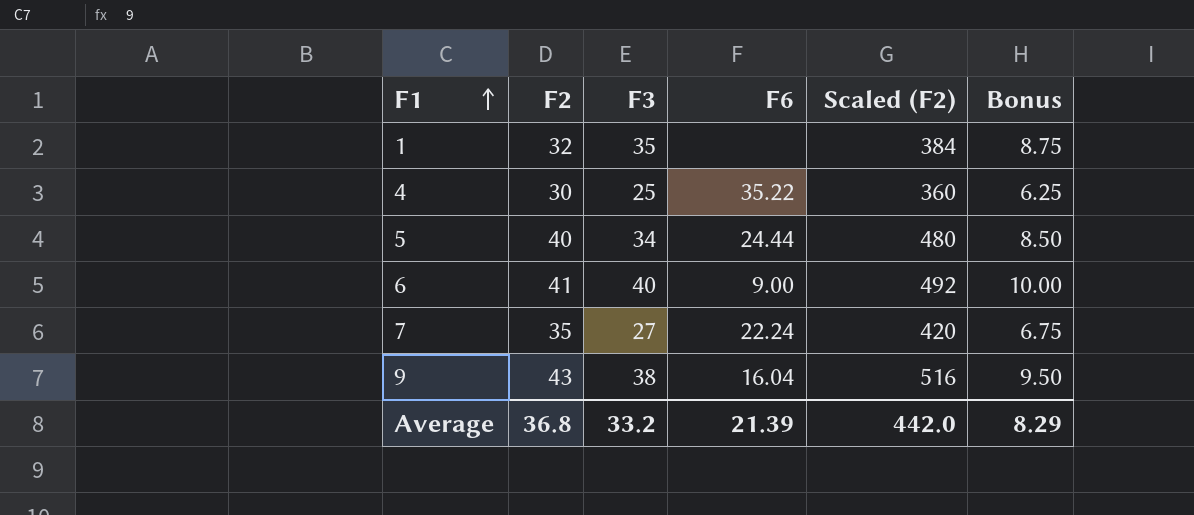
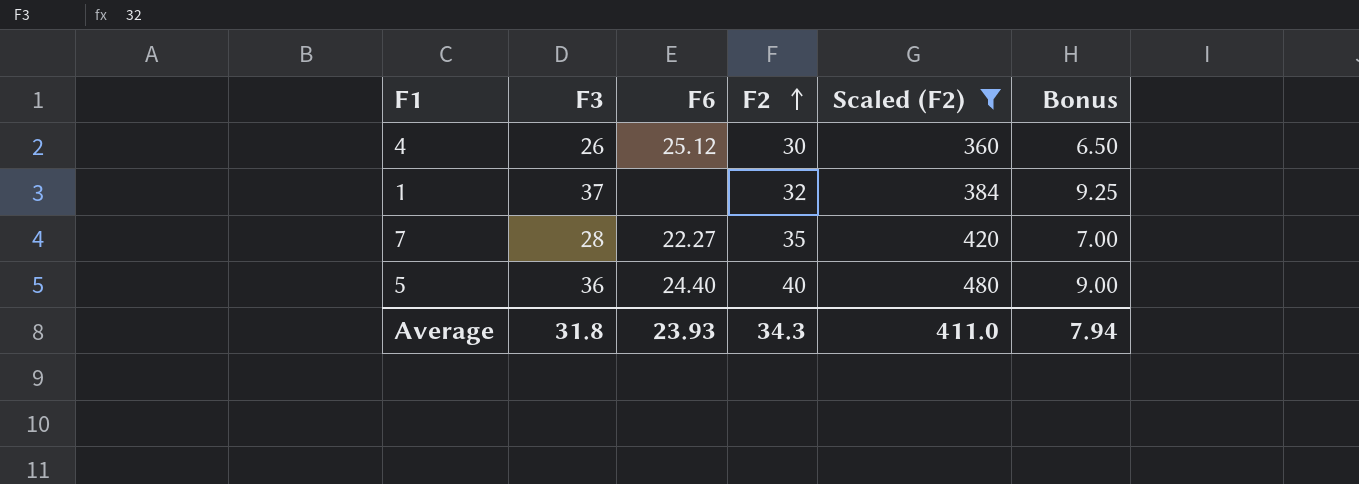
filter: none -> Scaled (F2) <= 480
row order: F1 ascending -> F2 ascending
column F2 | position: 2 -> 4
4 | F3: 25 -> 26
4 | F6: 35.22 -> 25.12
4 | Bonus: 6.25 -> 6.50
1 | F3: 35 -> 37
1 | Bonus: 8.75 -> 9.25
7 | F3: 27 -> 28
7 | F6: 22.24 -> 22.27
7 | Bonus: 6.75 -> 7.00
5 | F3: 34 -> 36
5 | F6: 24.44 -> 24.40
5 | Bonus: 8.50 -> 9.00
Average | F3: 33.2 -> 31.8
Average | F6: 21.39 -> 23.93
Average | F2: 36.8 -> 34.3
Average | Scaled (F2): 442.0 -> 411.0
Average | Bonus: 8.29 -> 7.94

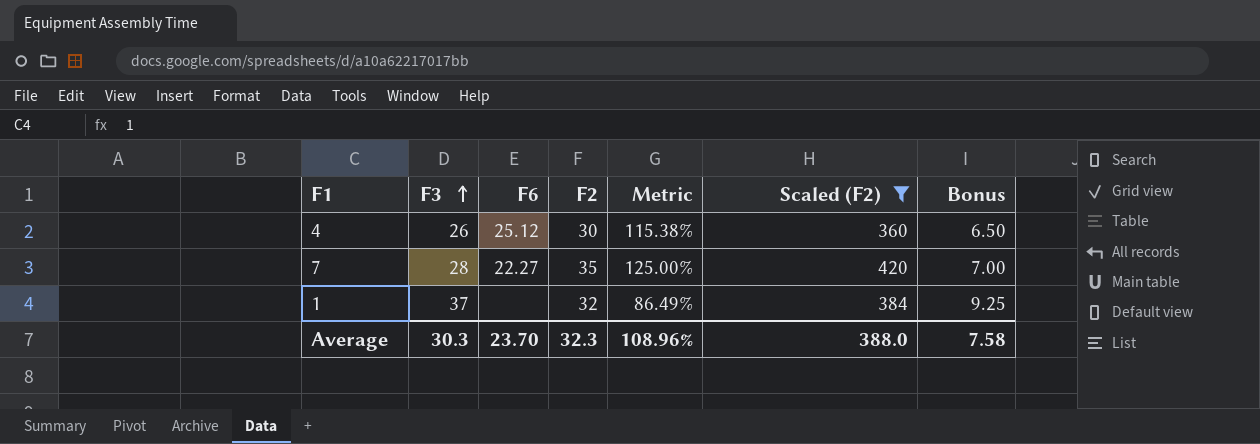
row order: F2 ascending -> F3 ascending
column Metric | formula: none -> [F2] / [F3]
row 5: 36 | 24.40 | 40 | 480 | 9.00 -> none
Average | F3: 31.8 -> 30.3
Average | F6: 23.93 -> 23.70
Average | F2: 34.3 -> 32.3
Average | Scaled (F2): 411.0 -> 388.0
Average | Bonus: 7.94 -> 7.58

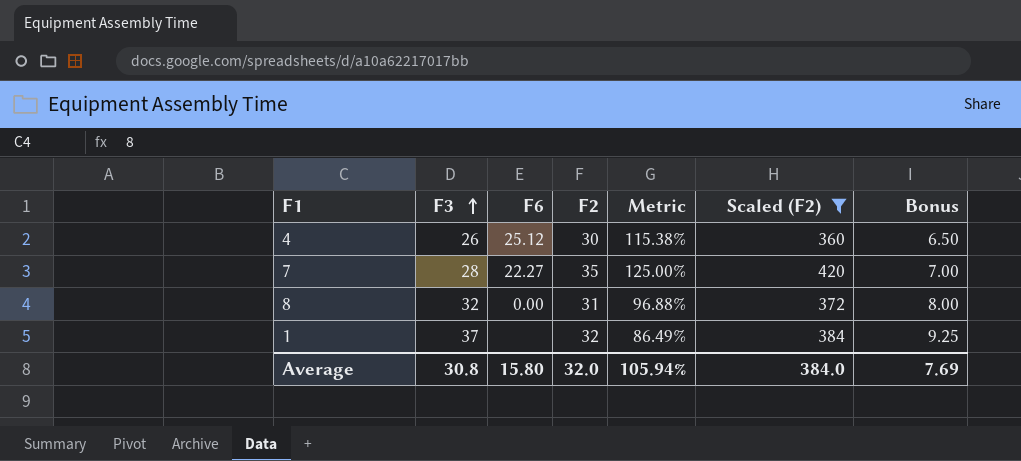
row 8: none -> 32 | 0.00 | 31 | 96.88% | 372 | 8.00
Average | F3: 30.3 -> 30.8
Average | F6: 23.70 -> 15.80
Average | F2: 32.3 -> 32.0
Average | Metric: 108.96% -> 105.94%
Average | Scaled (F2): 388.0 -> 384.0
Average | Bonus: 7.58 -> 7.69

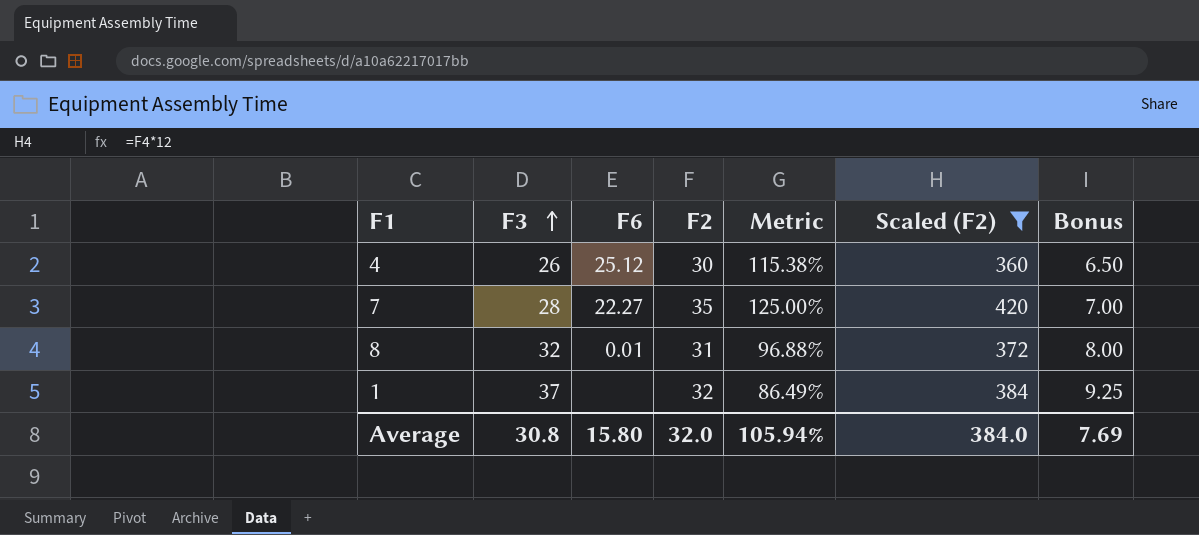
8 | F6: 0.00 -> 0.01

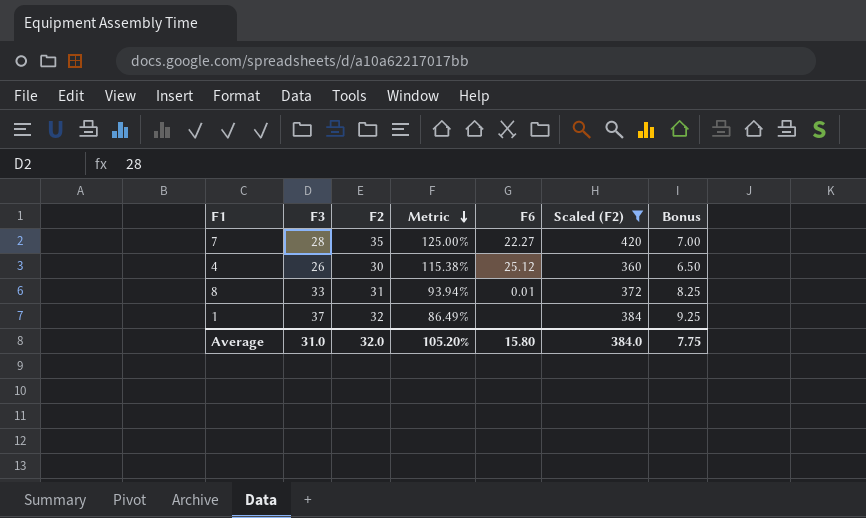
row order: F3 ascending -> Metric descending
column F6 | position: 3 -> 5
8 | F3: 32 -> 33
8 | Metric: 96.88% -> 93.94%
8 | Bonus: 8.00 -> 8.25
Average | F3: 30.8 -> 31.0
Average | Metric: 105.94% -> 105.20%
Average | Bonus: 7.69 -> 7.75

